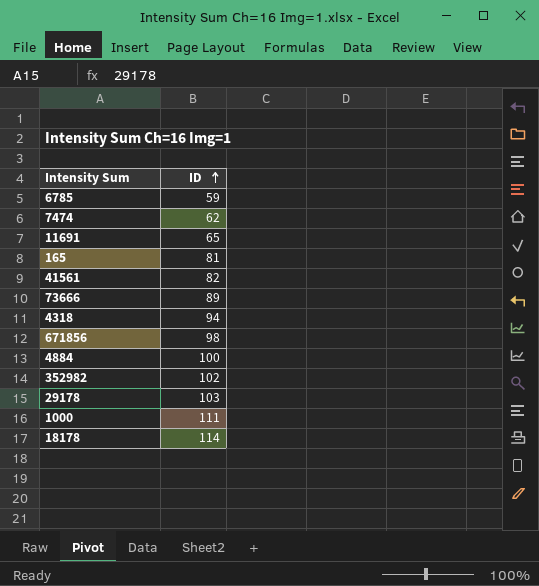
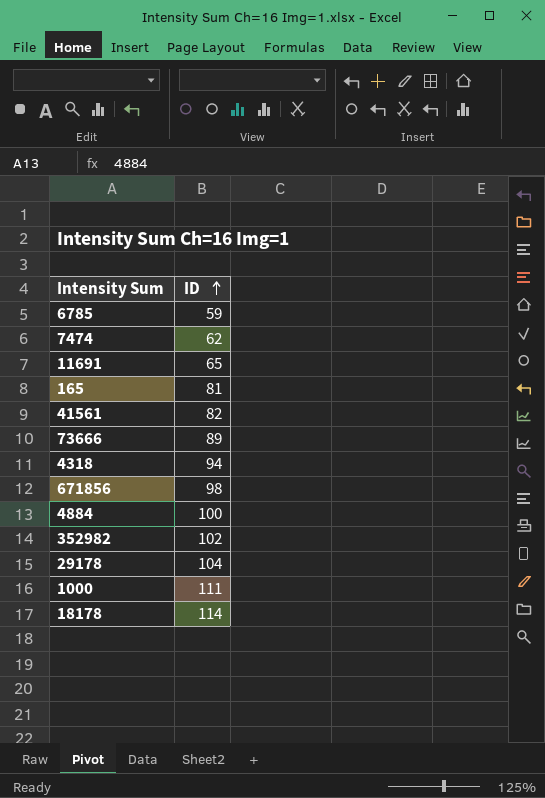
29178 | ID: 103 -> 104

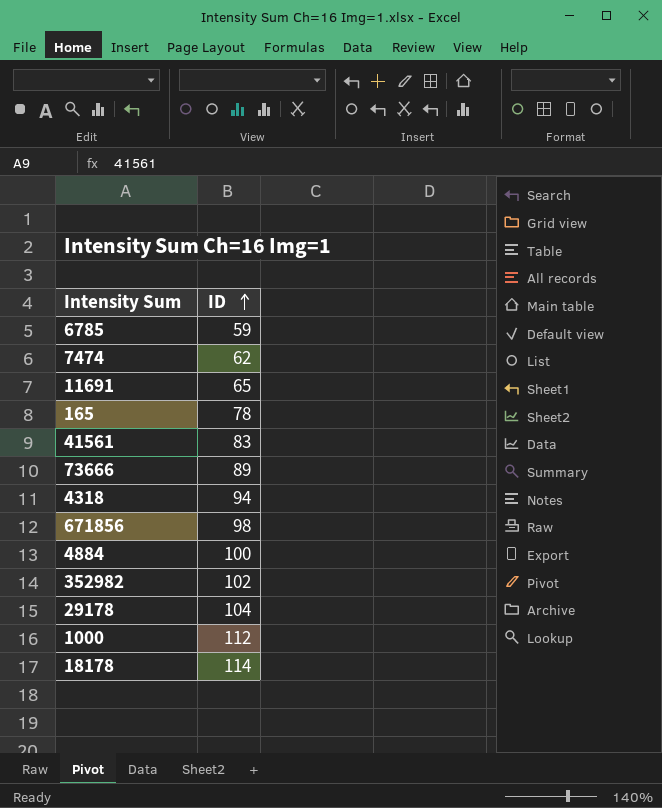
165 | ID: 81 -> 78
41561 | ID: 82 -> 83
1000 | ID: 111 -> 112

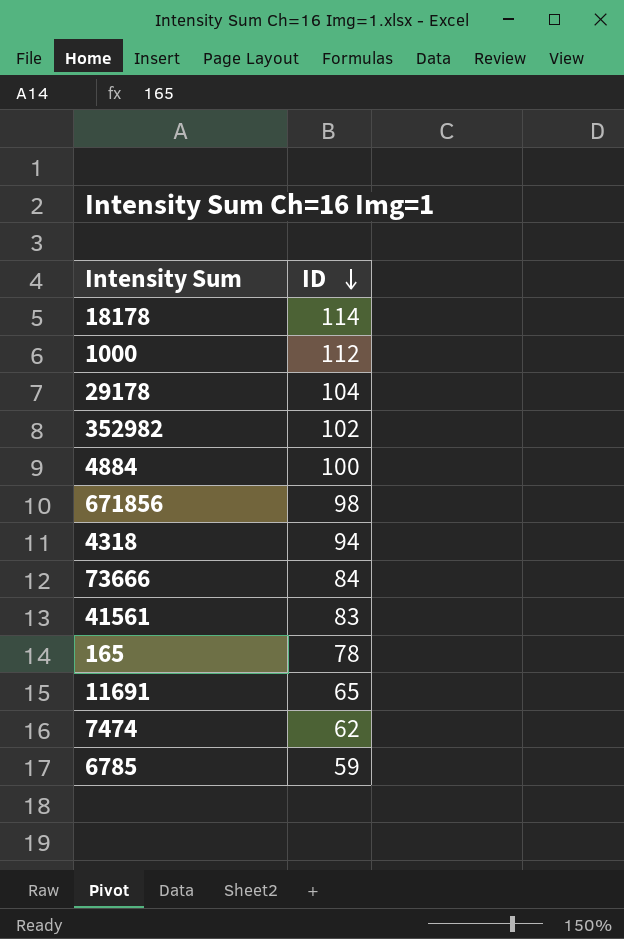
row order: ID ascending -> ID descending
73666 | ID: 89 -> 84

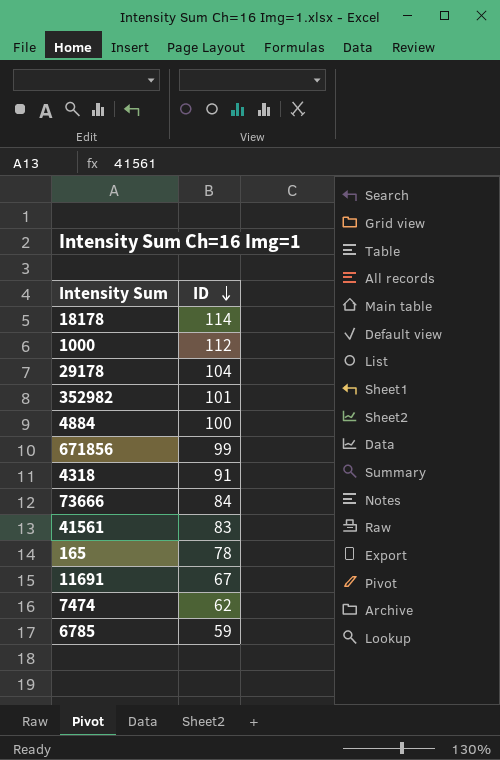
352982 | ID: 102 -> 101
671856 | ID: 98 -> 99
4318 | ID: 94 -> 91
11691 | ID: 65 -> 67

